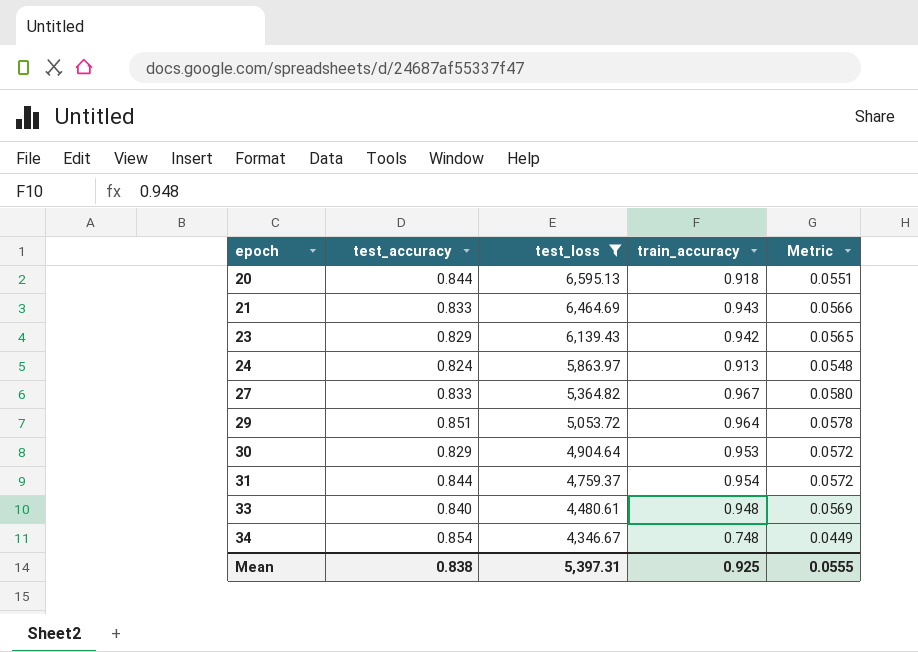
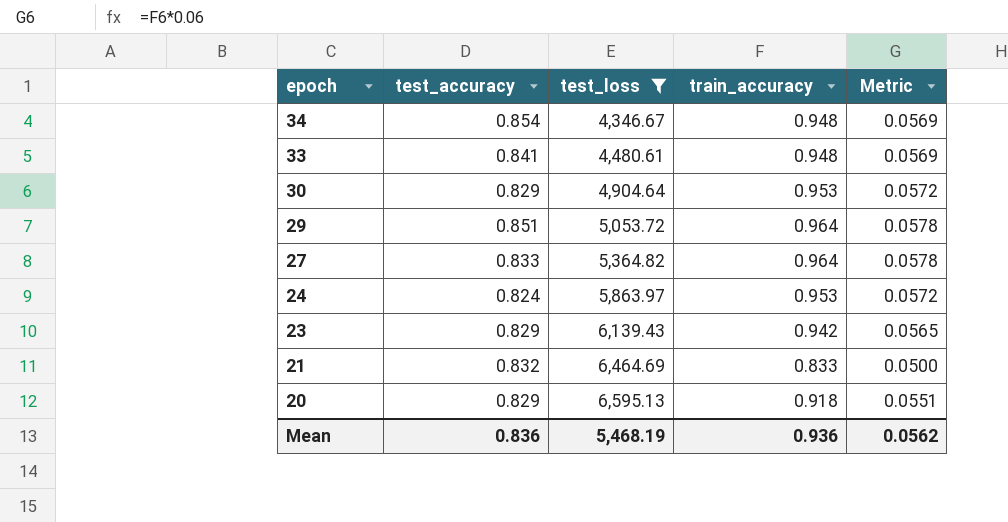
row order: epoch ascending -> epoch descending
row 31: 0.844 | 4,759.37 | 0.954 | 0.0572 -> none
34 | train_accuracy: 0.748 -> 0.948
34 | Metric: 0.0449 -> 0.0569
33 | test_accuracy: 0.840 -> 0.841
27 | train_accuracy: 0.967 -> 0.964
27 | Metric: 0.0580 -> 0.0578
24 | train_accuracy: 0.913 -> 0.953
24 | Metric: 0.0548 -> 0.0572
21 | test_accuracy: 0.833 -> 0.832
21 | train_accuracy: 0.943 -> 0.833
21 | Metric: 0.0566 -> 0.0500
20 | test_accuracy: 0.844 -> 0.829
Mean | test_accuracy: 0.838 -> 0.836
Mean | test_loss: 5,397.31 -> 5,468.19
Mean | train_accuracy: 0.925 -> 0.936
Mean | Metric: 0.0555 -> 0.0562

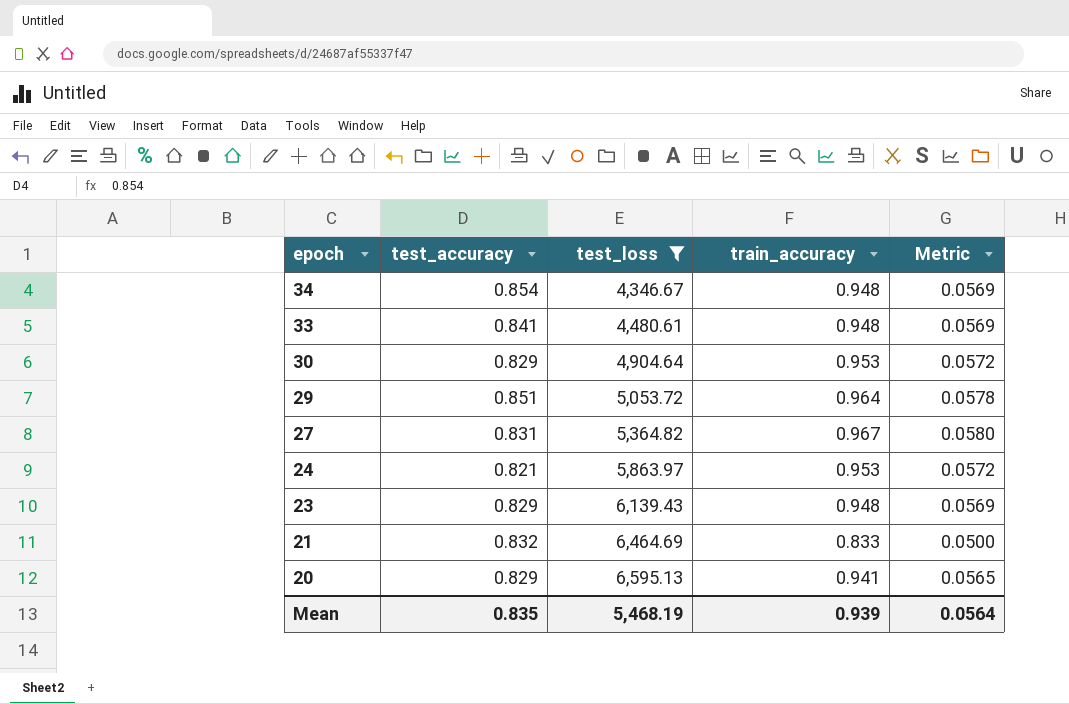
27 | test_accuracy: 0.833 -> 0.831
27 | train_accuracy: 0.964 -> 0.967
27 | Metric: 0.0578 -> 0.0580
24 | test_accuracy: 0.824 -> 0.821
23 | train_accuracy: 0.942 -> 0.948
23 | Metric: 0.0565 -> 0.0569
20 | train_accuracy: 0.918 -> 0.941
20 | Metric: 0.0551 -> 0.0565
Mean | test_accuracy: 0.836 -> 0.835
Mean | train_accuracy: 0.936 -> 0.939
Mean | Metric: 0.0562 -> 0.0564

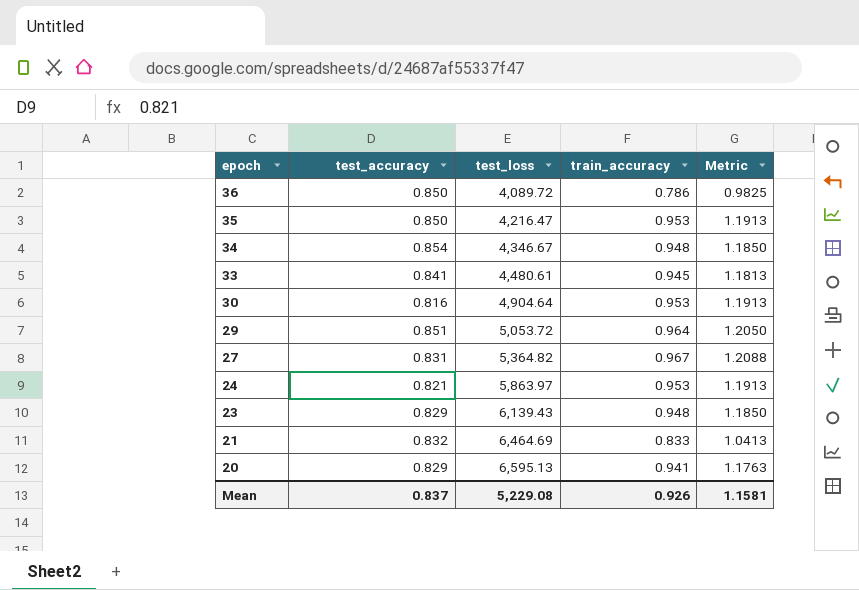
filter: test_loss >= 4,346.67 -> none
column Metric | formula: [train_accuracy] * 0.06 -> [train_accuracy] * 1.25
33 | train_accuracy: 0.948 -> 0.945
30 | test_accuracy: 0.829 -> 0.816
Mean | test_accuracy: 0.835 -> 0.837
Mean | test_loss: 5,468.19 -> 5,229.08
Mean | train_accuracy: 0.939 -> 0.926
Mean | Metric: 0.0564 -> 1.1581

